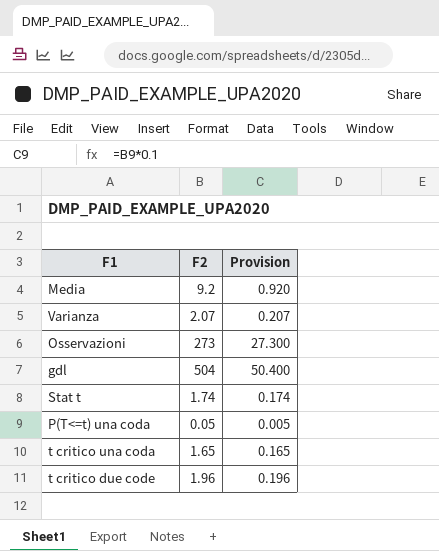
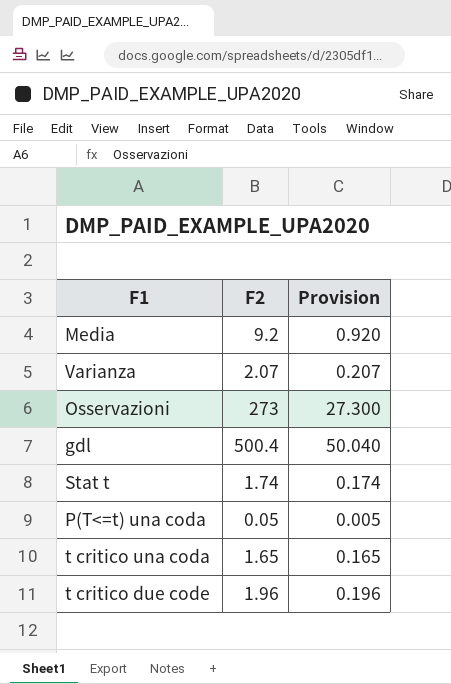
gdl | F2: 504 -> 500.4
gdl | Provision: 50.400 -> 50.040

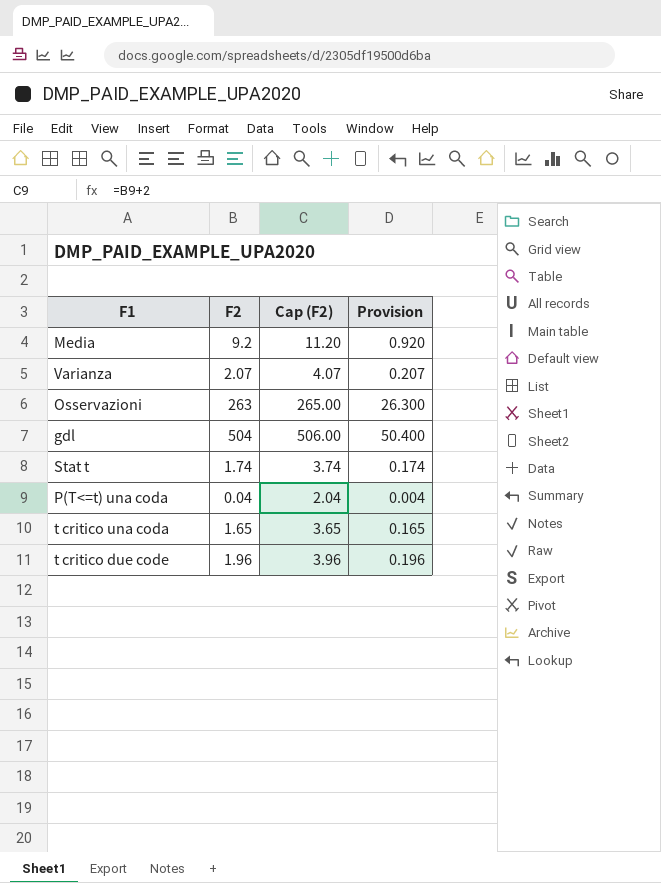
column Cap (F2) | formula: none -> [F2] + 2
Osservazioni | F2: 273 -> 263
Osservazioni | Provision: 27.300 -> 26.300
gdl | F2: 500.4 -> 504
gdl | Provision: 50.040 -> 50.400
P(T<=t) una coda | F2: 0.05 -> 0.04
P(T<=t) una coda | Provision: 0.005 -> 0.004

